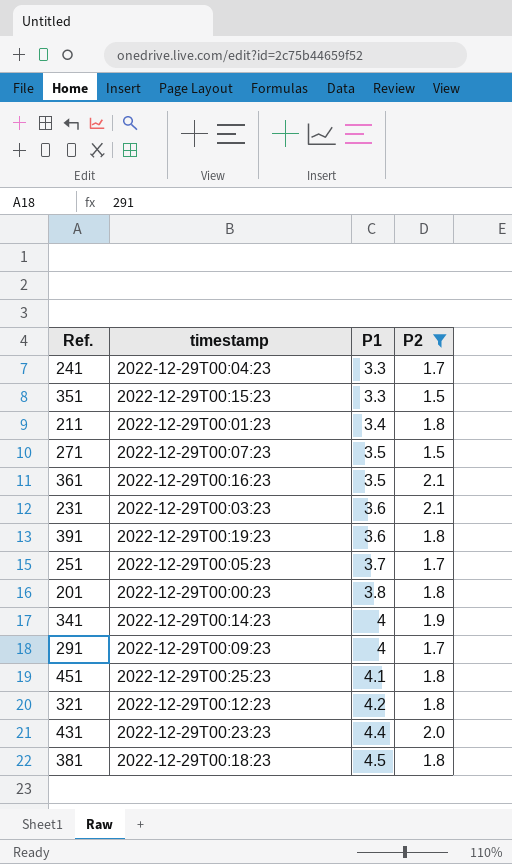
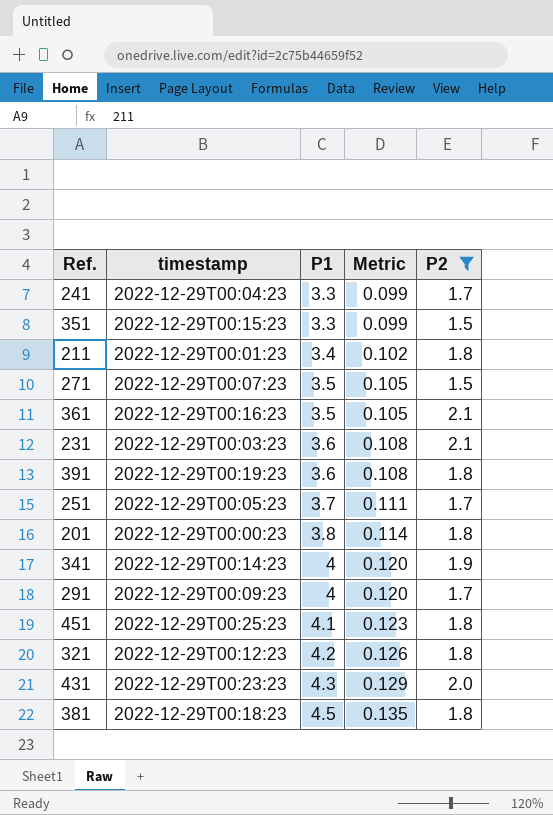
column Metric | formula: none -> [P1] * 0.03
431 | P1: 4.4 -> 4.3

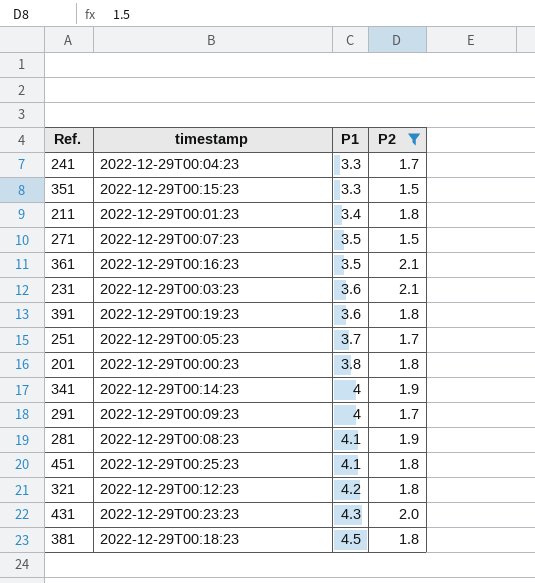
column Metric | formula: [P1] * 0.03 -> none
row 281: none -> 2022-12-29T00:08:23 | 4.1 | 1.9

